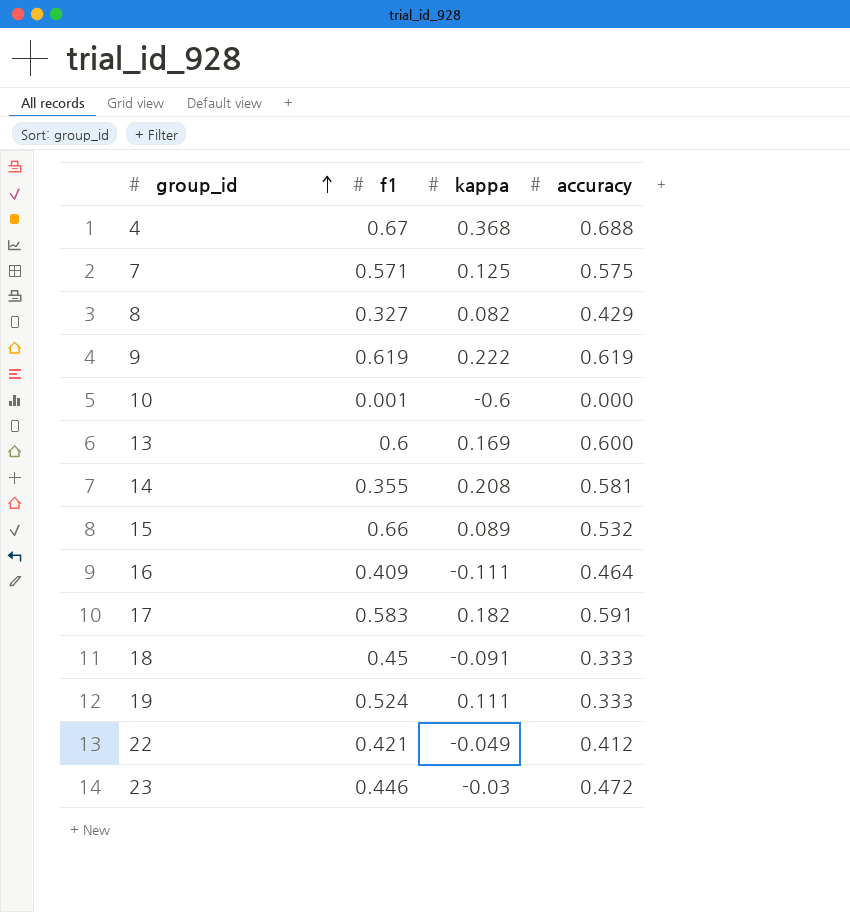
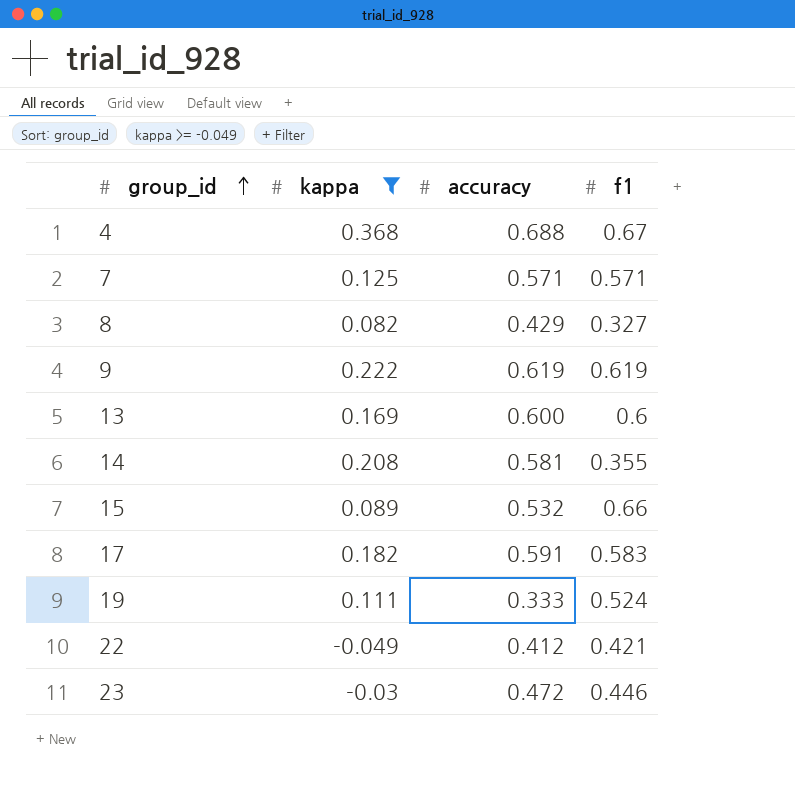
filter: none -> kappa >= -0.049
column f1 | position: 2 -> 4
7 | accuracy: 0.575 -> 0.571

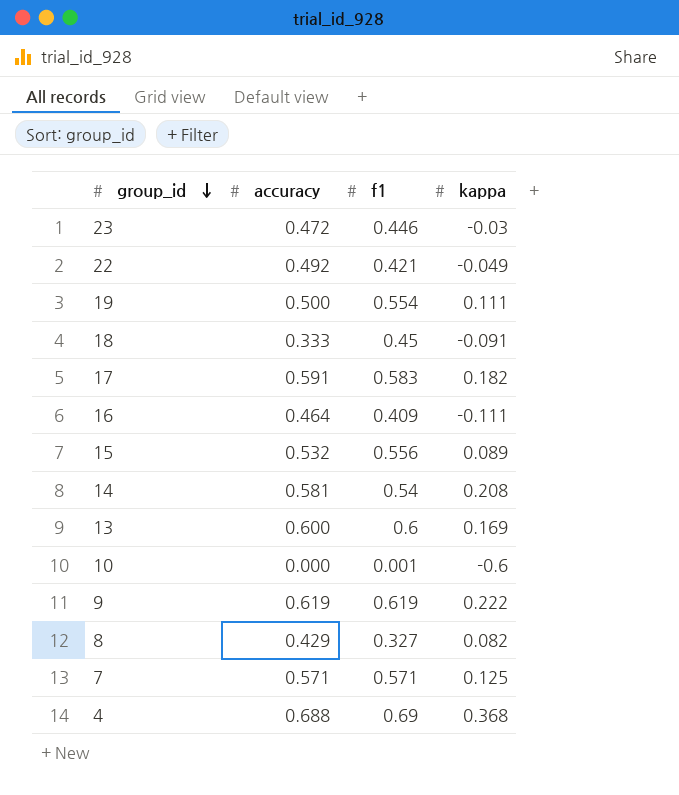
filter: kappa >= -0.049 -> none
row order: group_id ascending -> group_id descending
column kappa | position: 2 -> 4
22 | accuracy: 0.412 -> 0.492
19 | accuracy: 0.333 -> 0.500
19 | f1: 0.524 -> 0.554
15 | f1: 0.66 -> 0.556
14 | f1: 0.355 -> 0.54
4 | f1: 0.67 -> 0.69

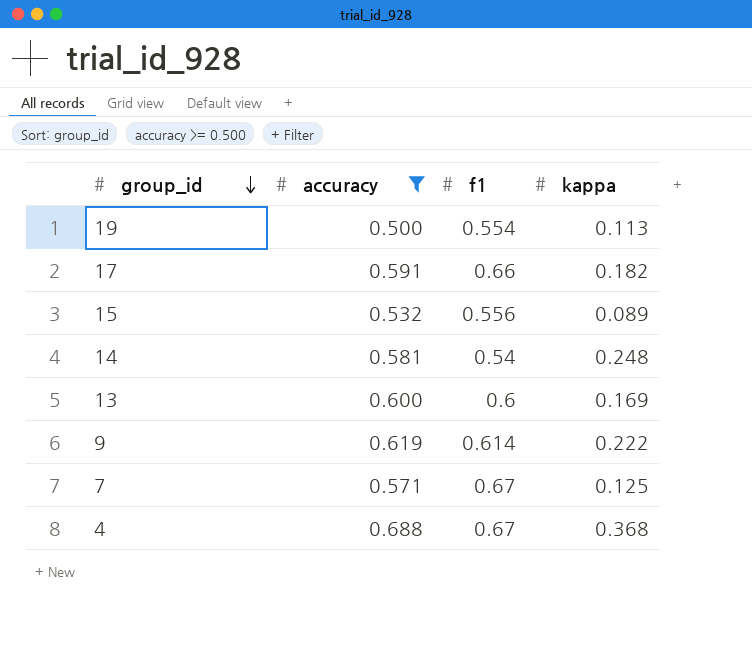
filter: none -> accuracy >= 0.500
19 | kappa: 0.111 -> 0.113
17 | f1: 0.583 -> 0.66
14 | kappa: 0.208 -> 0.248
9 | f1: 0.619 -> 0.614
7 | f1: 0.571 -> 0.67
4 | f1: 0.69 -> 0.67

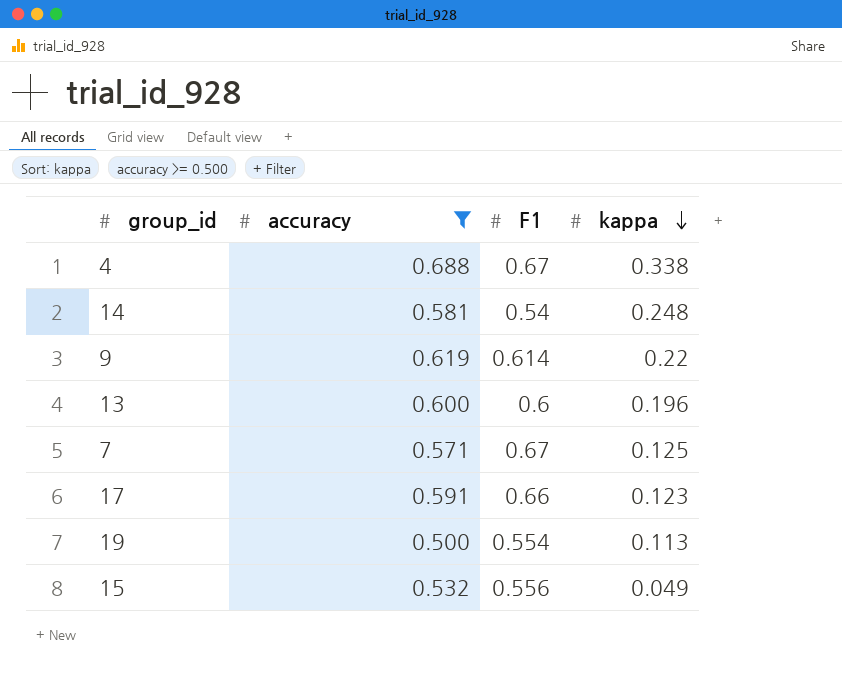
row order: group_id descending -> kappa descending
column name: f1 -> F1
4 | kappa: 0.368 -> 0.338
9 | kappa: 0.222 -> 0.22
13 | kappa: 0.169 -> 0.196
17 | kappa: 0.182 -> 0.123
15 | kappa: 0.089 -> 0.049

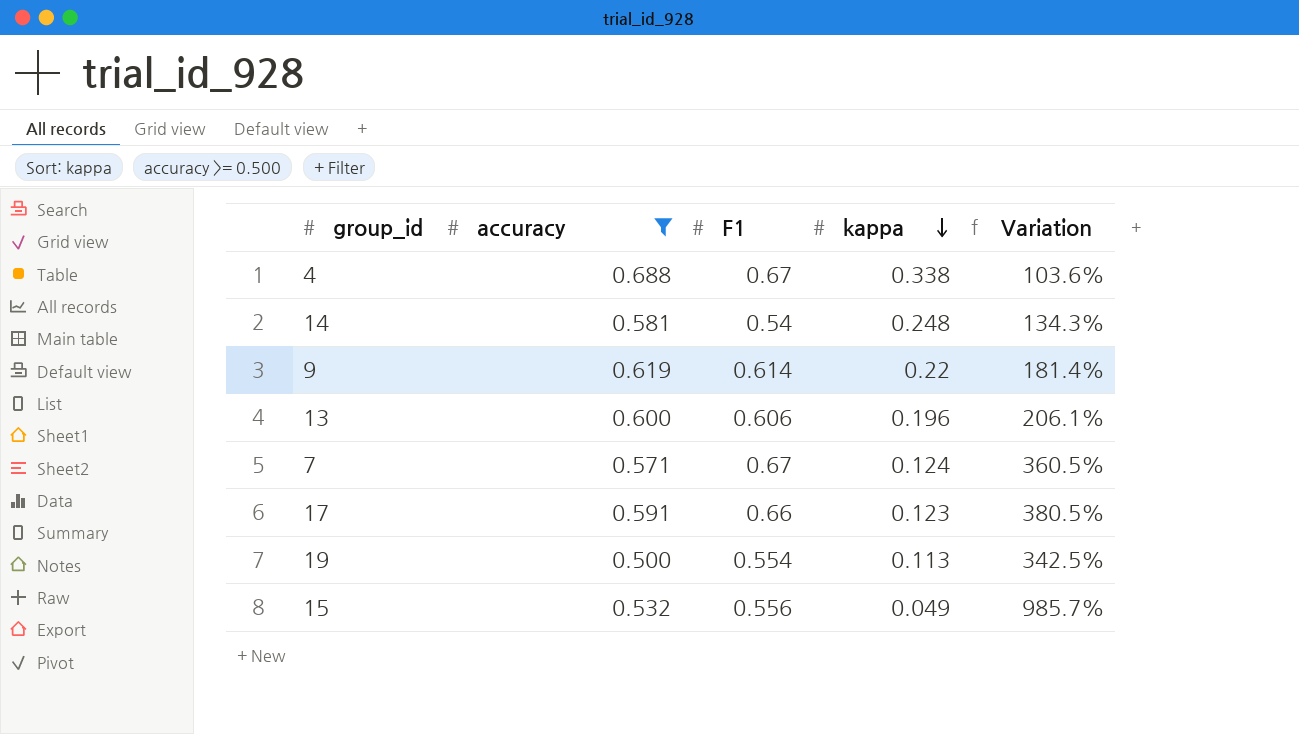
column Variation | formula: none -> ([accuracy] - [kappa]) / [kappa]
13 | F1: 0.6 -> 0.606
7 | kappa: 0.125 -> 0.124

